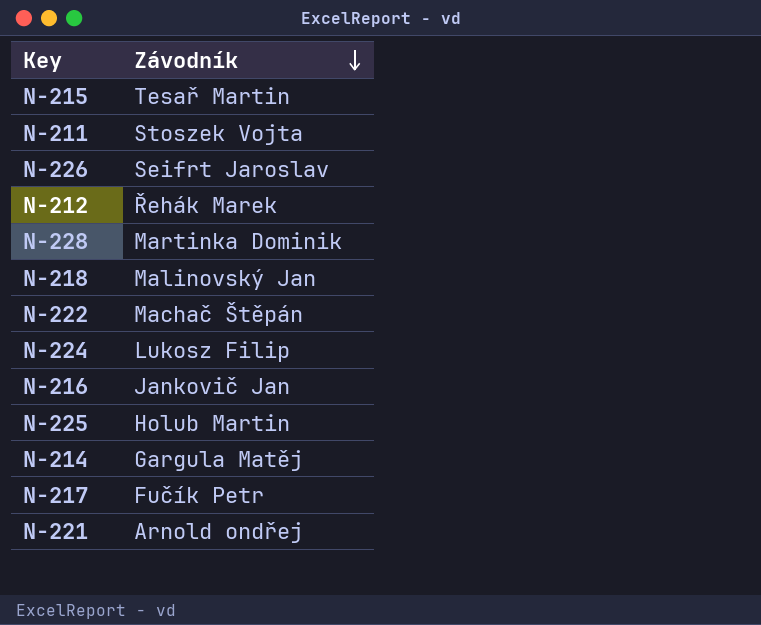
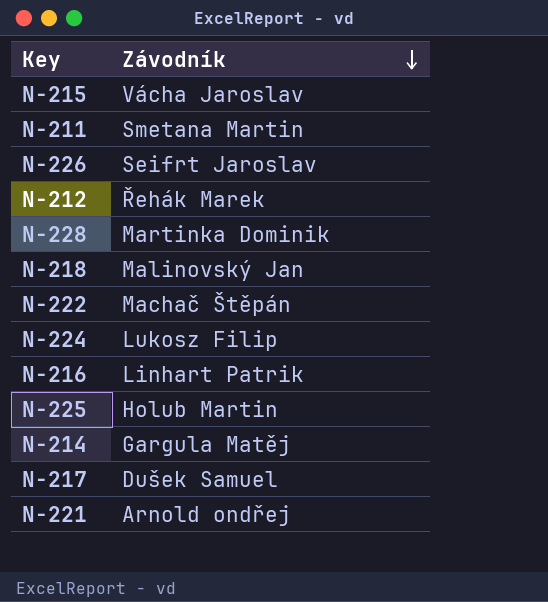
N-215 | Závodník: Tesař Martin -> Vácha Jaroslav
N-211 | Závodník: Stoszek Vojta -> Smetana Martin
N-216 | Závodník: Jankovič Jan -> Linhart Patrik
N-217 | Závodník: Fučík Petr -> Dušek Samuel

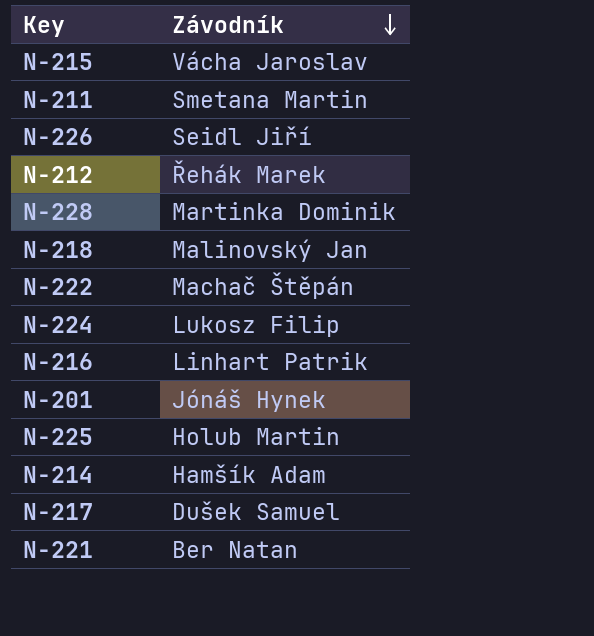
N-226 | Závodník: Seifrt Jaroslav -> Seidl Jiří
row N-201: none -> Jónáš Hynek
N-214 | Závodník: Gargula Matěj -> Hamšík Adam
N-221 | Závodník: Arnold ondřej -> Ber Natan

